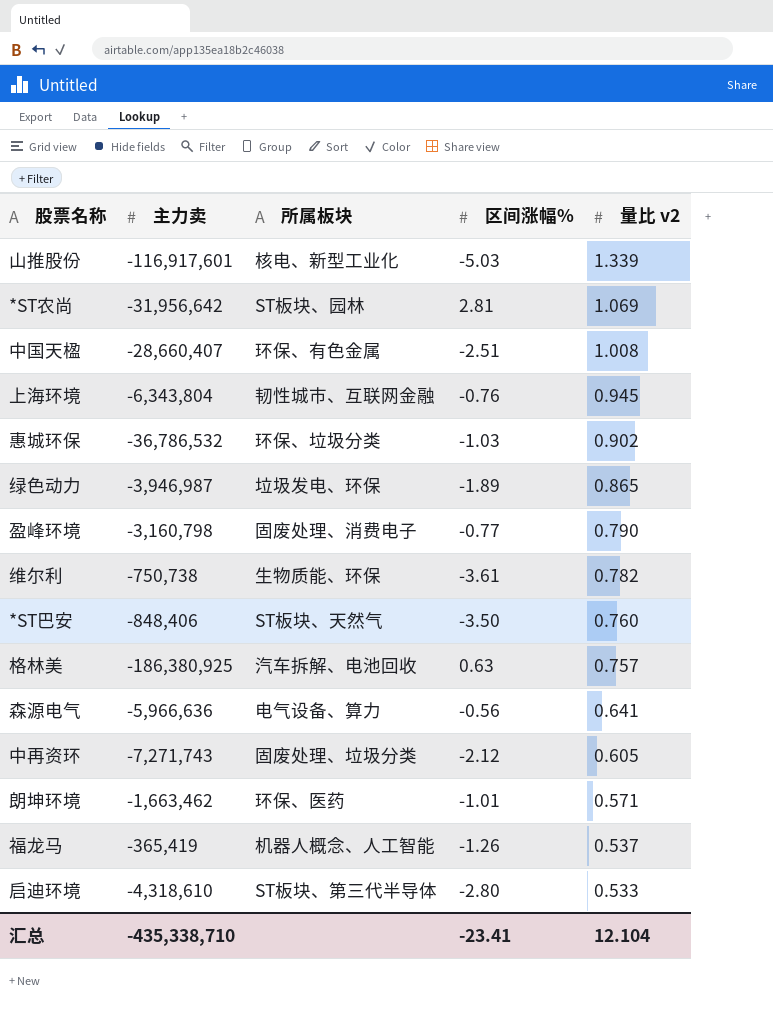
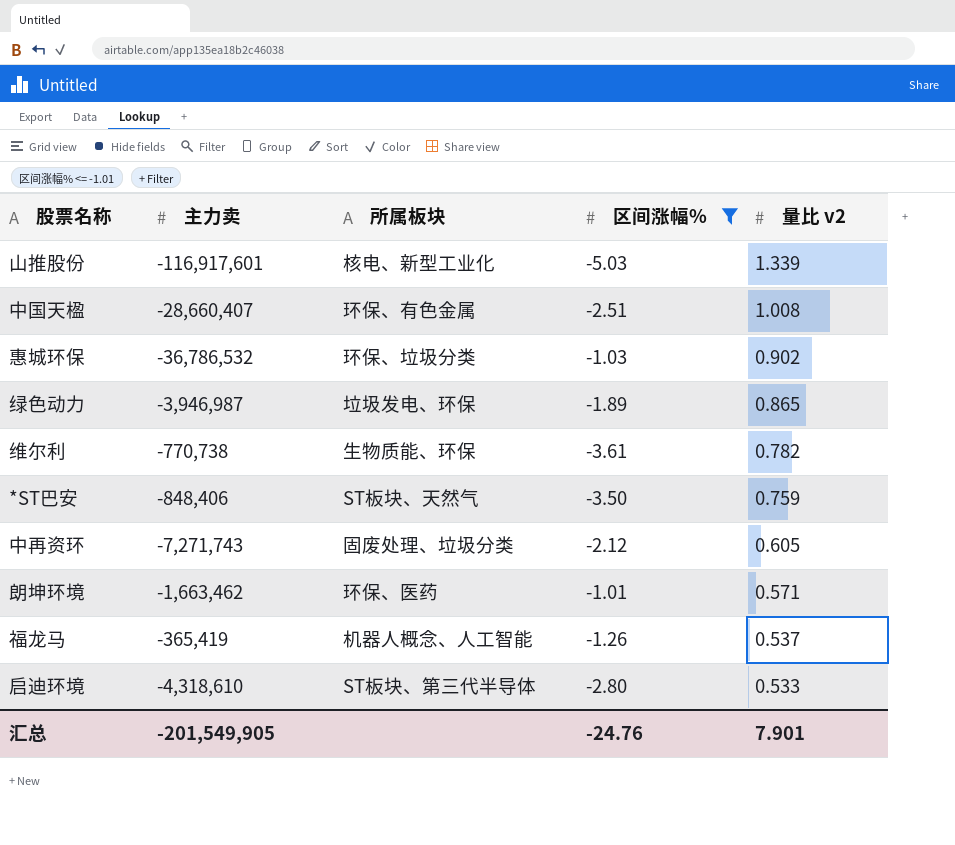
filter: none -> 区间涨幅% <= -1.01
维尔利 | 主力卖: -750,738 -> -770,738
*ST巴安 | 量比 v2: 0.760 -> 0.759
汇总 | 主力卖: -435,338,710 -> -201,549,905
汇总 | 区间涨幅%: -23.41 -> -24.76
汇总 | 量比 v2: 12.104 -> 7.901

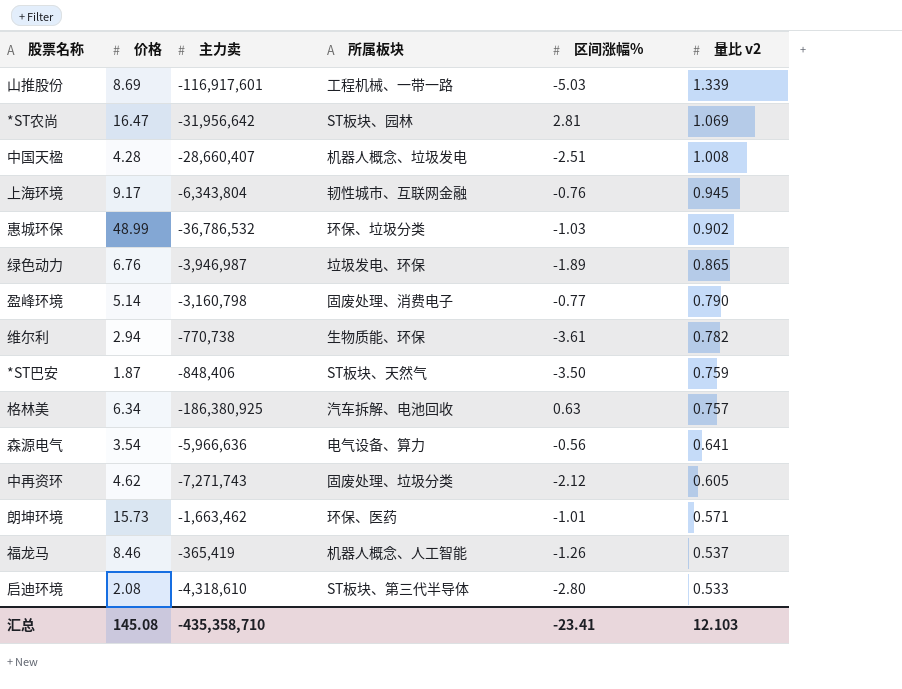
filter: 区间涨幅% <= -1.01 -> none
column 价格 | position: none -> 2
山推股份 | 所属板块: 核电、新型工业化 -> 工程机械、一带一路
中国天楹 | 所属板块: 环保、有色金属 -> 机器人概念、垃圾发电
汇总 | 主力卖: -201,549,905 -> -435,358,710
汇总 | 区间涨幅%: -24.76 -> -23.41
汇总 | 量比 v2: 7.901 -> 12.103

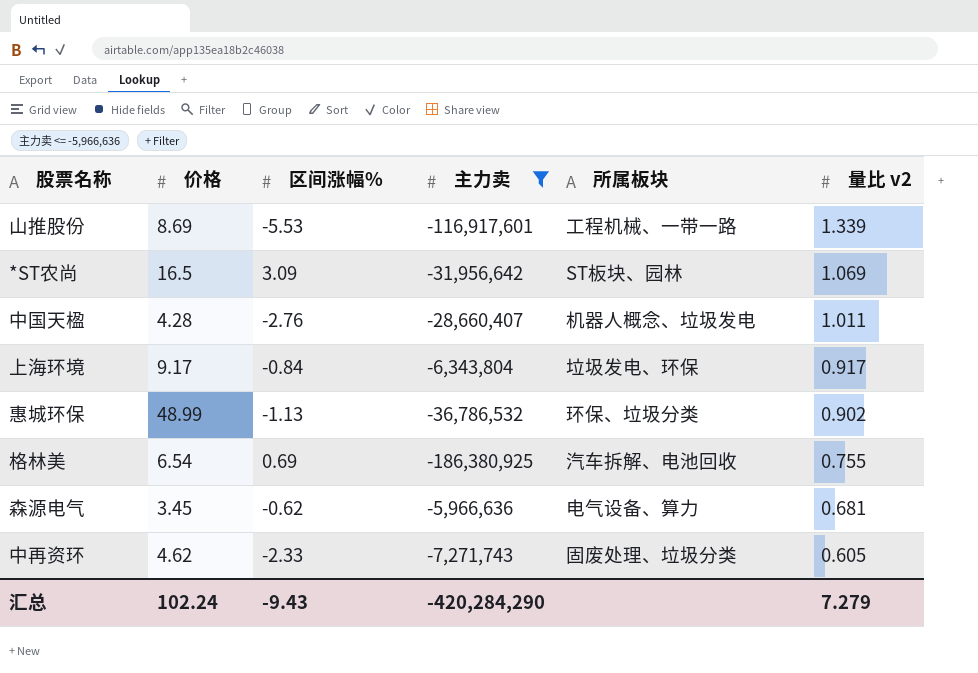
filter: none -> 主力卖 <= -5,966,636
column 区间涨幅% | position: 5 -> 3
山推股份 | 区间涨幅%: -5.03 -> -5.53
*ST农尚 | 价格: 16.47 -> 16.5
*ST农尚 | 区间涨幅%: 2.81 -> 3.09
中国天楹 | 区间涨幅%: -2.51 -> -2.76
中国天楹 | 量比 v2: 1.008 -> 1.011
上海环境 | 区间涨幅%: -0.76 -> -0.84
上海环境 | 所属板块: 韧性城市、互联网金融 -> 垃圾发电、环保
上海环境 | 量比 v2: 0.945 -> 0.917
惠城环保 | 区间涨幅%: -1.03 -> -1.13
格林美 | 价格: 6.34 -> 6.54
格林美 | 区间涨幅%: 0.63 -> 0.69
格林美 | 量比 v2: 0.757 -> 0.755
森源电气 | 价格: 3.54 -> 3.45
森源电气 | 区间涨幅%: -0.56 -> -0.62
森源电气 | 量比 v2: 0.641 -> 0.681
中再资环 | 区间涨幅%: -2.12 -> -2.33
汇总 | 价格: 145.08 -> 102.24
汇总 | 区间涨幅%: -23.41 -> -9.43
汇总 | 主力卖: -435,358,710 -> -420,284,290
汇总 | 量比 v2: 12.103 -> 7.279

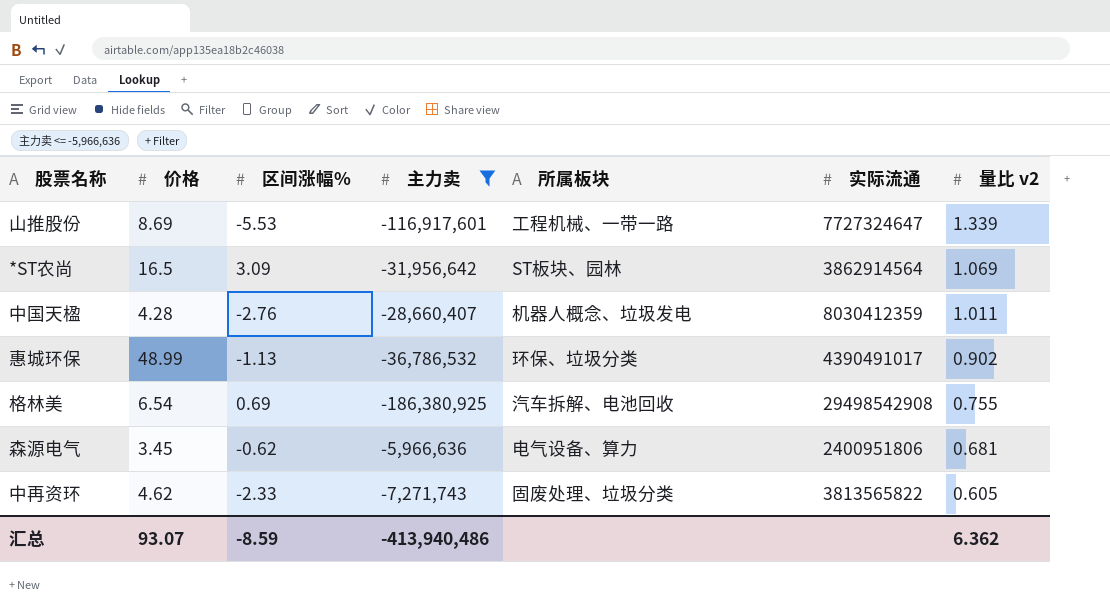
column 实际流通 | position: none -> 6
row 上海环境: 9.17 | -0.84 | -6,343,804 | 垃圾发电、环保 | 0.917 -> none
汇总 | 价格: 102.24 -> 93.07
汇总 | 区间涨幅%: -9.43 -> -8.59
汇总 | 主力卖: -420,284,290 -> -413,940,486
汇总 | 量比 v2: 7.279 -> 6.362

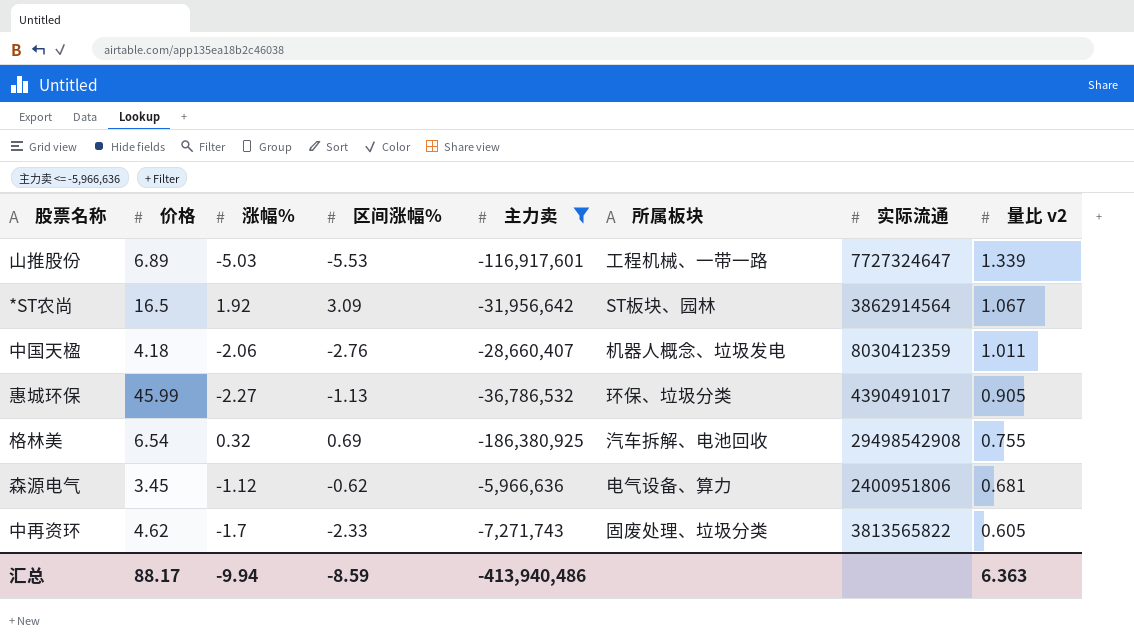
column 涨幅% | position: none -> 3
山推股份 | 价格: 8.69 -> 6.89
*ST农尚 | 量比 v2: 1.069 -> 1.067
中国天楹 | 价格: 4.28 -> 4.18
惠城环保 | 价格: 48.99 -> 45.99
惠城环保 | 量比 v2: 0.902 -> 0.905
汇总 | 价格: 93.07 -> 88.17
汇总 | 量比 v2: 6.362 -> 6.363

